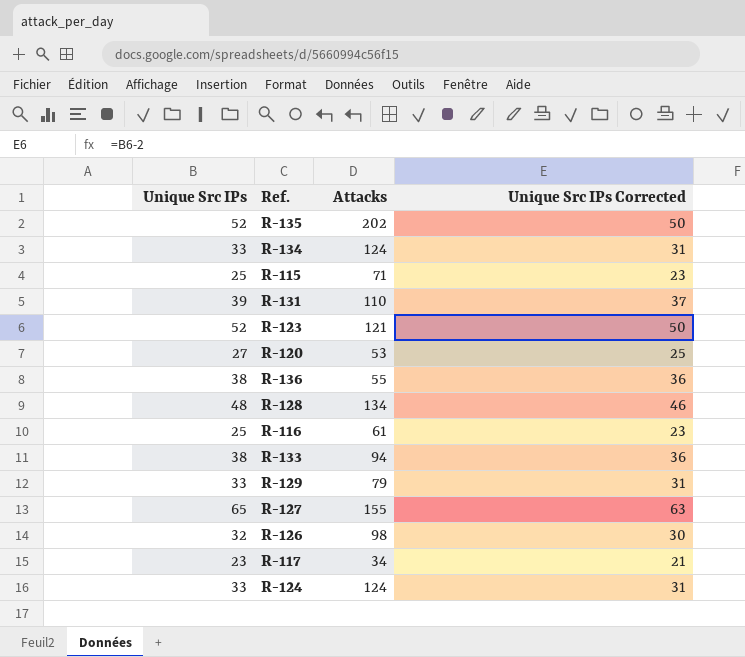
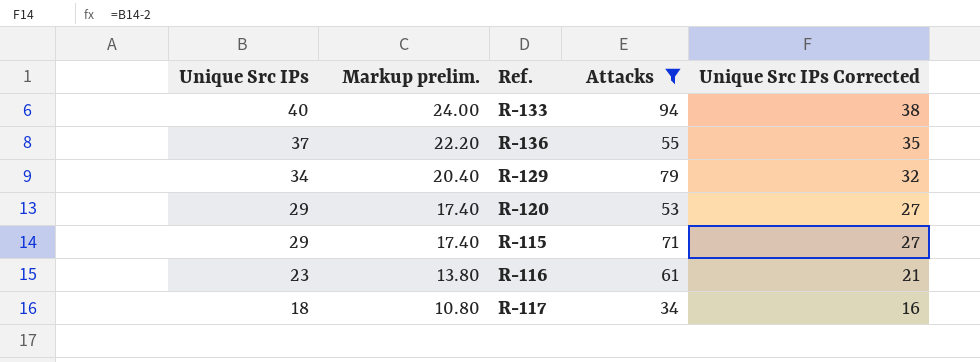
filter: none -> Attacks <= 94
row order: none -> Unique Src IPs descending
column Markup prelim. | formula: none -> [Unique Src IPs] * 0.6
R-133 | Unique Src IPs: 38 -> 40
R-133 | Unique Src IPs Corrected: 36 -> 38
R-136 | Unique Src IPs: 38 -> 37
R-136 | Unique Src IPs Corrected: 36 -> 35
R-129 | Unique Src IPs: 33 -> 34
R-129 | Unique Src IPs Corrected: 31 -> 32
R-120 | Unique Src IPs: 27 -> 29
R-120 | Unique Src IPs Corrected: 25 -> 27
R-115 | Unique Src IPs: 25 -> 29
R-115 | Unique Src IPs Corrected: 23 -> 27
R-116 | Unique Src IPs: 25 -> 23
R-116 | Unique Src IPs Corrected: 23 -> 21
R-117 | Unique Src IPs: 23 -> 18
R-117 | Unique Src IPs Corrected: 21 -> 16

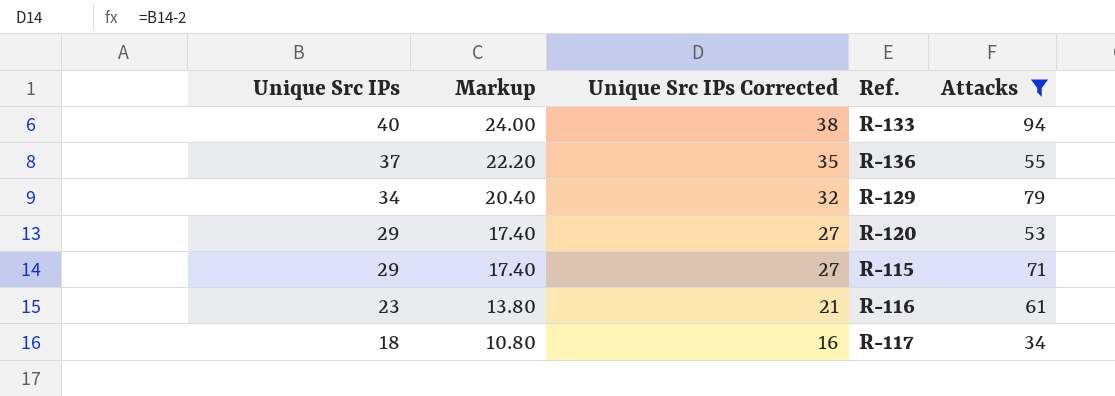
column name: Markup prelim. -> Markup
column Unique Src IPs Corrected | position: 5 -> 3

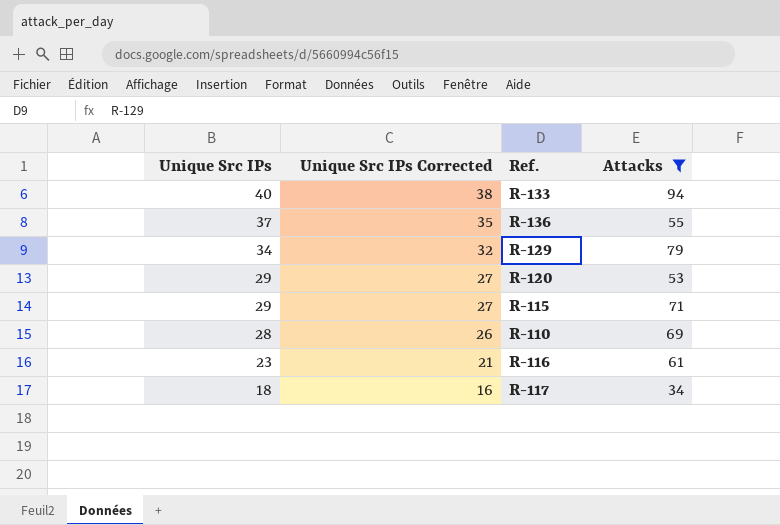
column Markup | formula: [Unique Src IPs] * 0.6 -> none
row R-110: none -> 28 | 26 | 69

